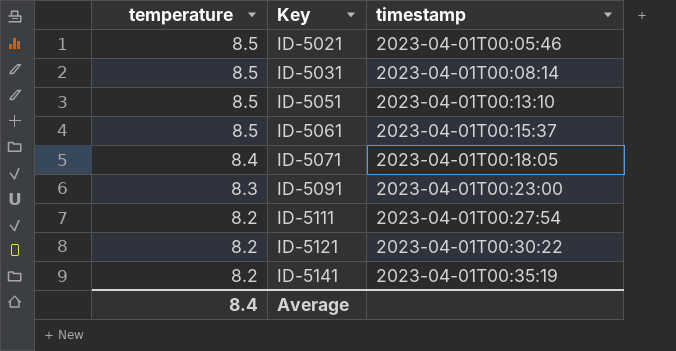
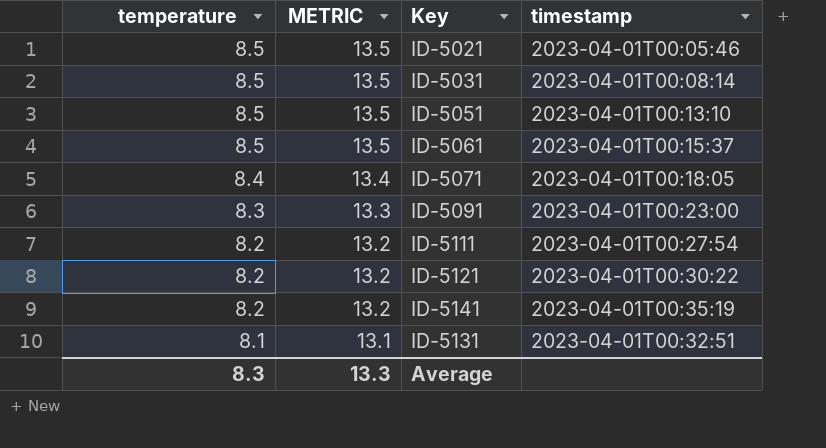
column METRIC | formula: none -> [temperature] + 5
row ID-5131: none -> 8.1 | 13.1 | 2023-04-01T00:32:51
Average | temperature: 8.4 -> 8.3

